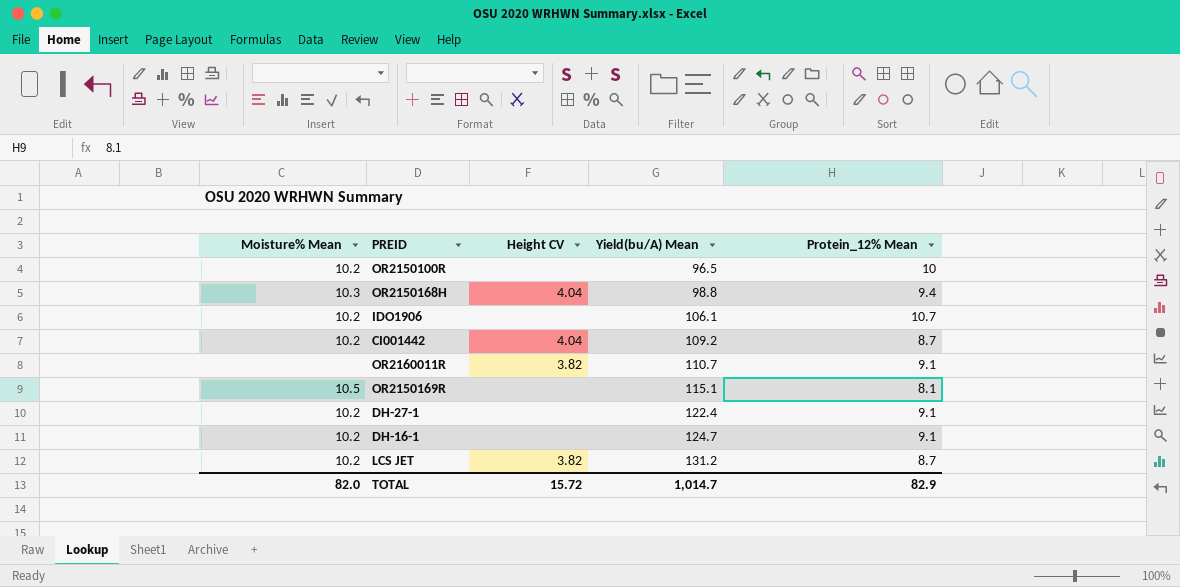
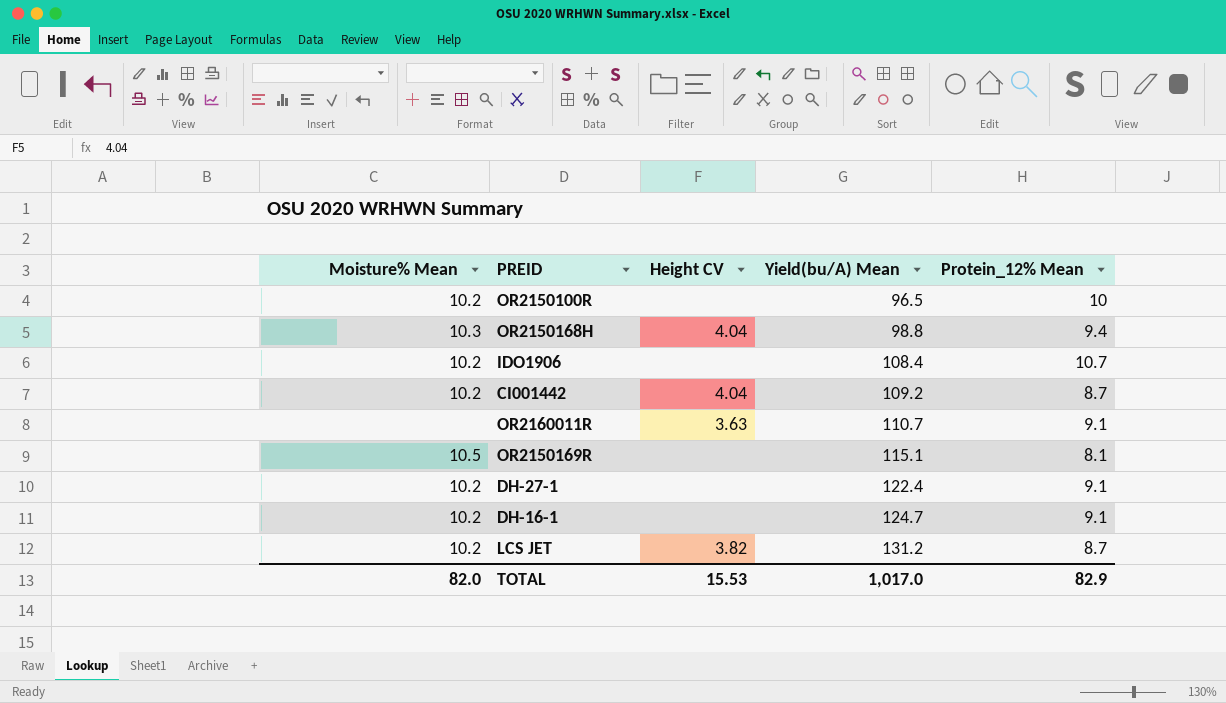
IDO1906 | Yield(bu/A) Mean: 106.1 -> 108.4
OR2160011R | Height CV: 3.82 -> 3.63
TOTAL | Height CV: 15.72 -> 15.53
TOTAL | Yield(bu/A) Mean: 1,014.7 -> 1,017.0

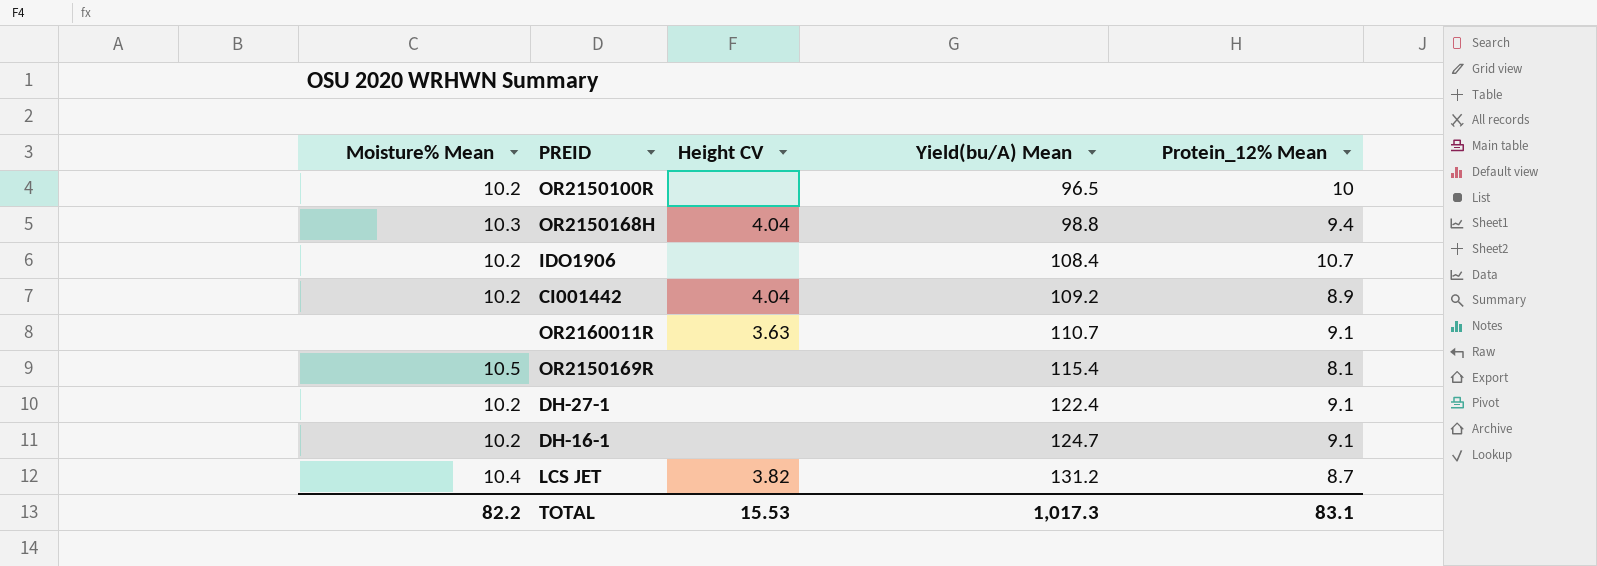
CI001442 | Protein_12% Mean: 8.7 -> 8.9
OR2150169R | Yield(bu/A) Mean: 115.1 -> 115.4
LCS JET | Moisture% Mean: 10.2 -> 10.4
TOTAL | Moisture% Mean: 82.0 -> 82.2
TOTAL | Yield(bu/A) Mean: 1,017.0 -> 1,017.3
TOTAL | Protein_12% Mean: 82.9 -> 83.1

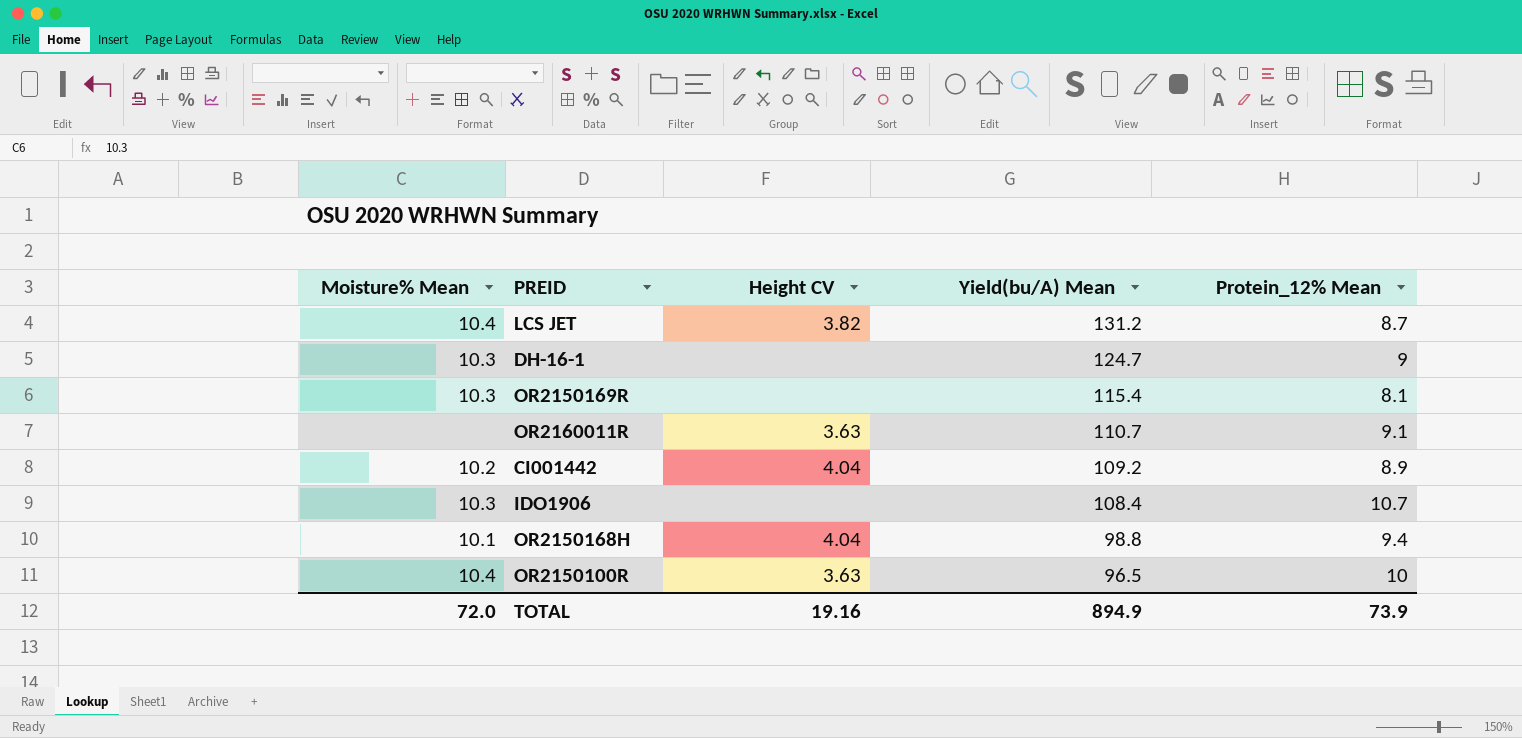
row order: Yield(bu/A) Mean ascending -> Yield(bu/A) Mean descending
row DH-27-1: 10.2 | none | 122.4 | 9.1 -> none
DH-16-1 | Moisture% Mean: 10.2 -> 10.3
DH-16-1 | Protein_12% Mean: 9.1 -> 9
OR2150169R | Moisture% Mean: 10.5 -> 10.3
IDO1906 | Moisture% Mean: 10.2 -> 10.3
OR2150168H | Moisture% Mean: 10.3 -> 10.1
OR2150100R | Moisture% Mean: 10.2 -> 10.4
OR2150100R | Height CV: none -> 3.63
TOTAL | Moisture% Mean: 82.2 -> 72.0
TOTAL | Height CV: 15.53 -> 19.16
TOTAL | Yield(bu/A) Mean: 1,017.3 -> 894.9
TOTAL | Protein_12% Mean: 83.1 -> 73.9

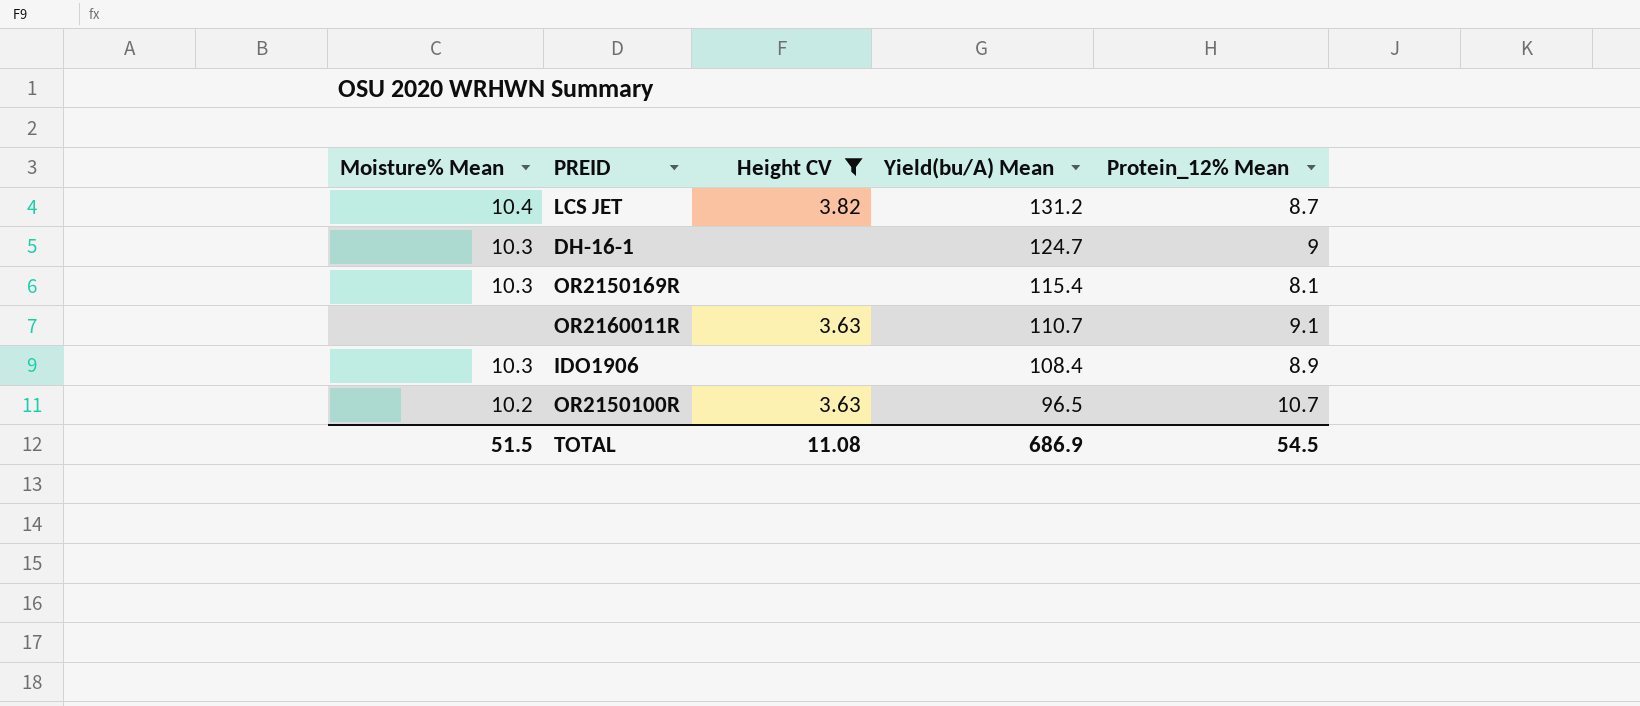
filter: none -> Height CV != 4.04
IDO1906 | Protein_12% Mean: 10.7 -> 8.9
OR2150100R | Moisture% Mean: 10.4 -> 10.2
OR2150100R | Protein_12% Mean: 10 -> 10.7
TOTAL | Moisture% Mean: 72.0 -> 51.5
TOTAL | Height CV: 19.16 -> 11.08
TOTAL | Yield(bu/A) Mean: 894.9 -> 686.9
TOTAL | Protein_12% Mean: 73.9 -> 54.5

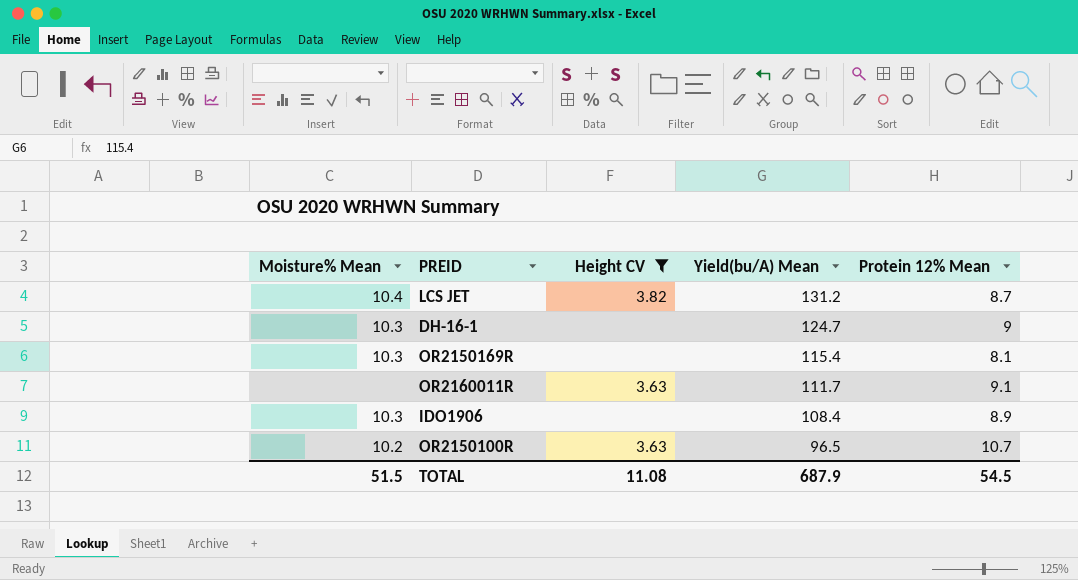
column name: Protein_12% Mean -> Protein 12% Mean
OR2160011R | Yield(bu/A) Mean: 110.7 -> 111.7
TOTAL | Yield(bu/A) Mean: 686.9 -> 687.9

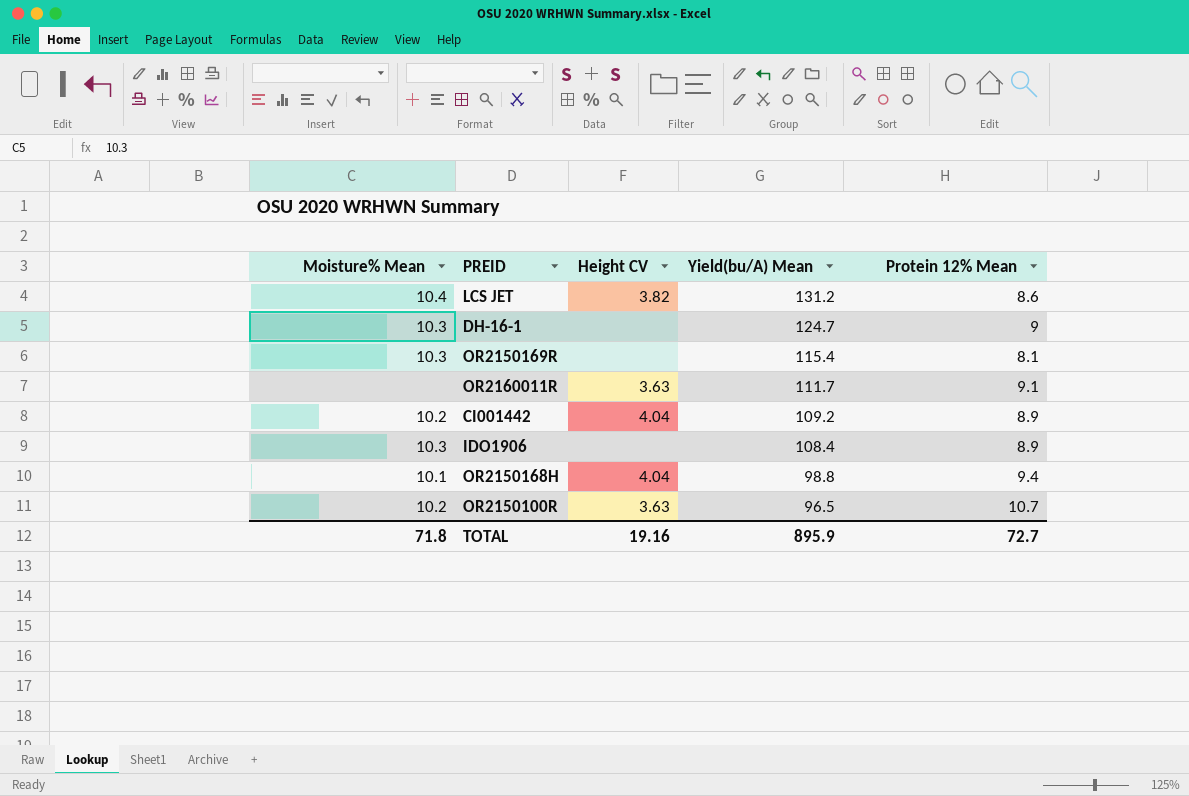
filter: Height CV != 4.04 -> none
LCS JET | Protein 12% Mean: 8.7 -> 8.6
TOTAL | Moisture% Mean: 51.5 -> 71.8
TOTAL | Height CV: 11.08 -> 19.16
TOTAL | Yield(bu/A) Mean: 687.9 -> 895.9
TOTAL | Protein 12% Mean: 54.5 -> 72.7

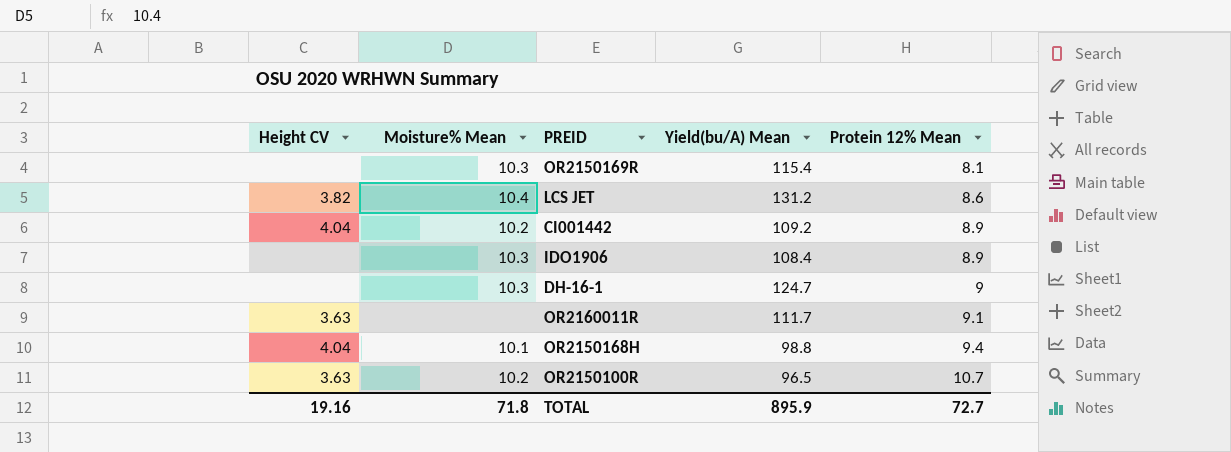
row order: Yield(bu/A) Mean descending -> Protein 12% Mean ascending
column Height CV | position: 3 -> 1

